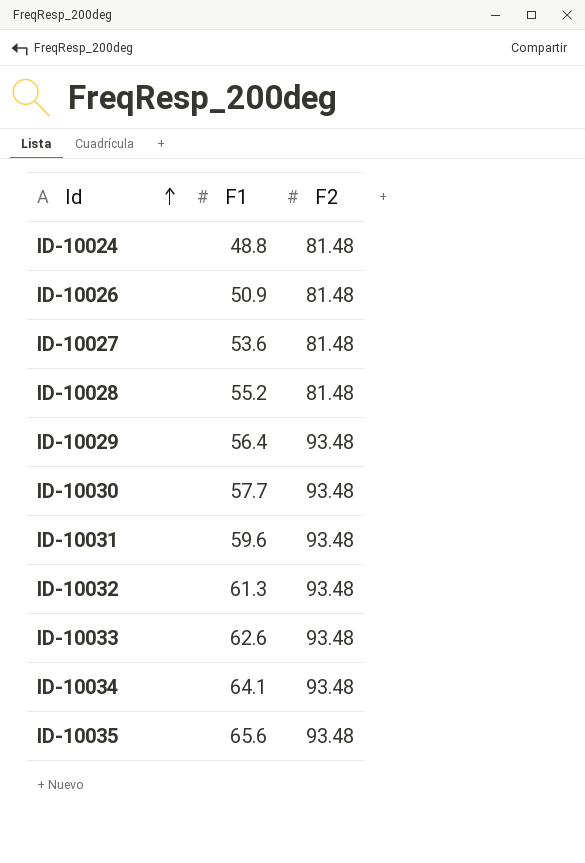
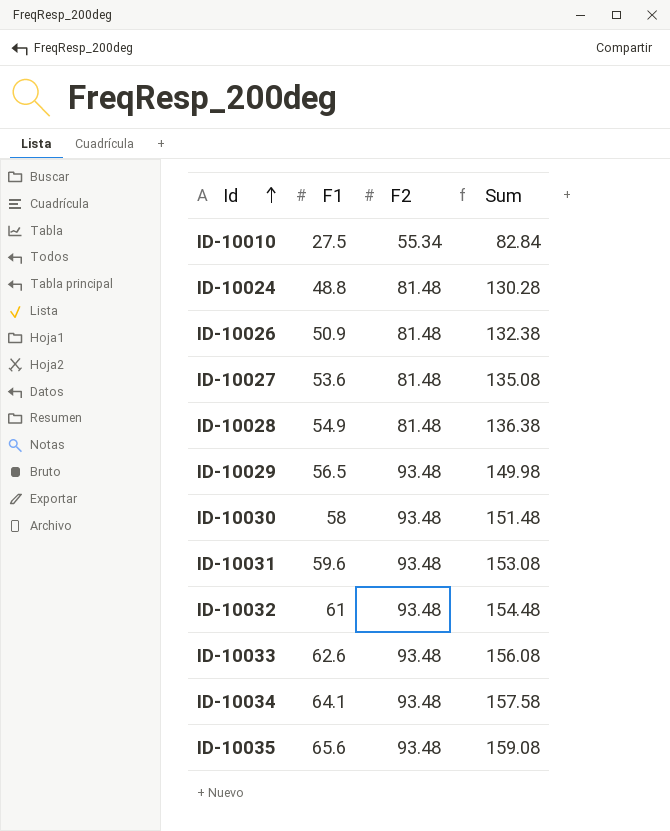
column Sum | formula: none -> [F1] + [F2]
row ID-10010: none -> 27.5 | 55.34 | 82.84
ID-10028 | F1: 55.2 -> 54.9
ID-10029 | F1: 56.4 -> 56.5
ID-10030 | F1: 57.7 -> 58
ID-10032 | F1: 61.3 -> 61

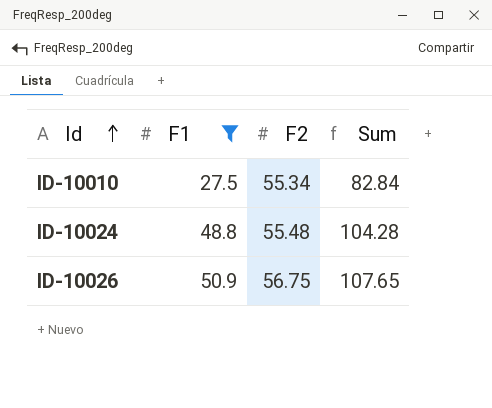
filter: none -> F1 <= 50.9
ID-10024 | F2: 81.48 -> 55.48
ID-10024 | Sum: 130.28 -> 104.28
ID-10026 | F2: 81.48 -> 56.75
ID-10026 | Sum: 132.38 -> 107.65

